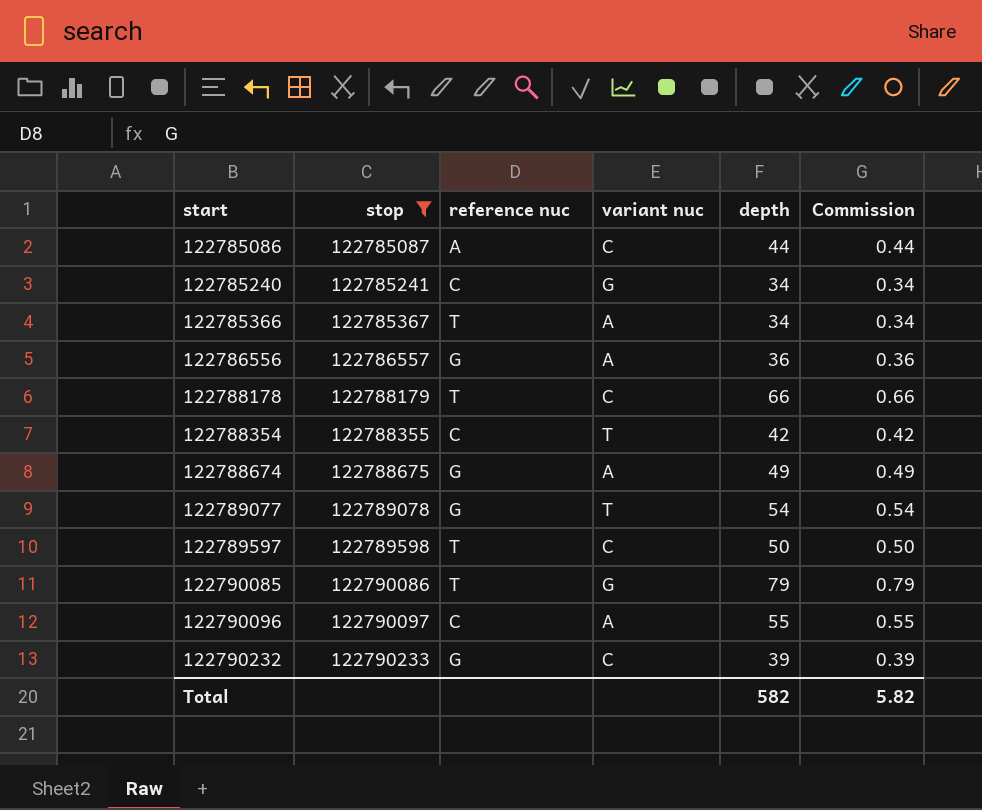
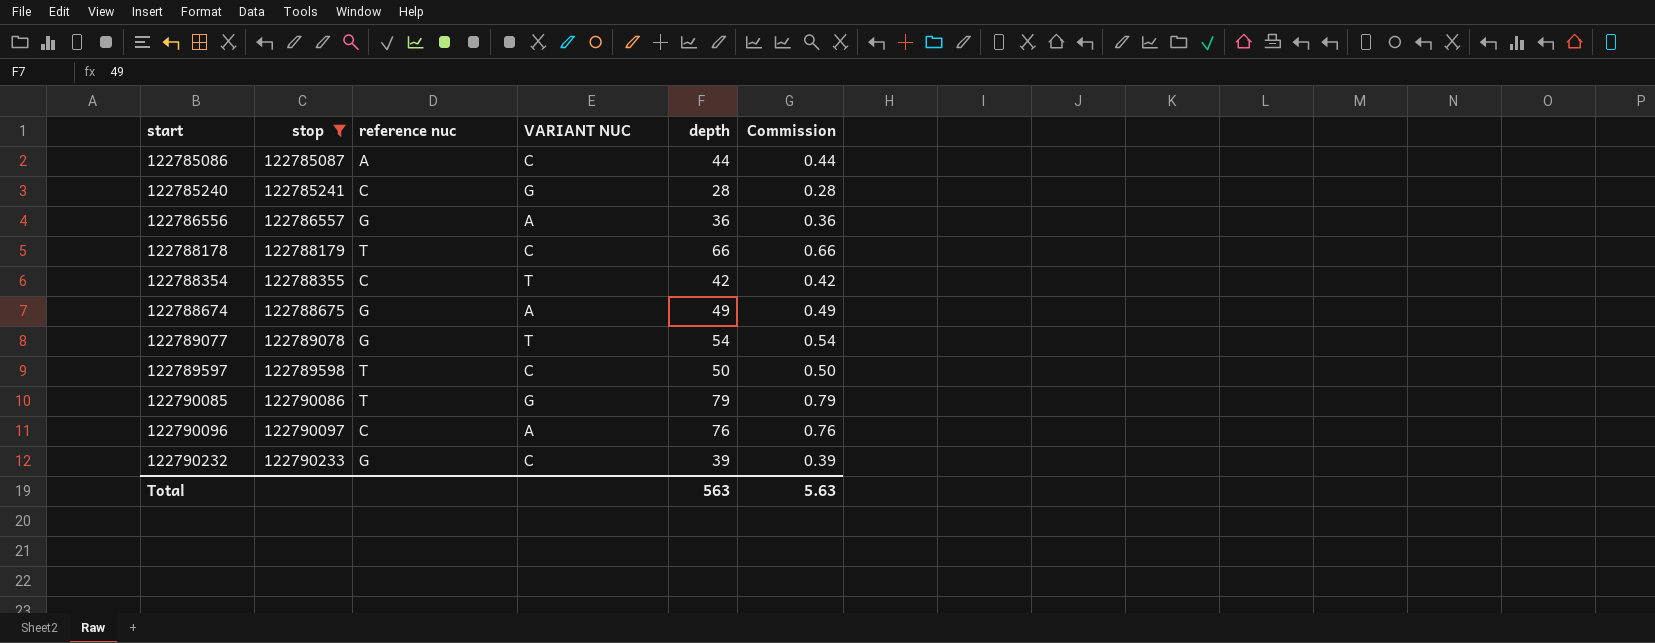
column name: variant nuc -> VARIANT NUC
row 122785366: 122785367 | T | A | 34 | 0.34 -> none
122785240 | depth: 34 -> 28
122785240 | Commission: 0.34 -> 0.28
122790096 | depth: 55 -> 76
122790096 | Commission: 0.55 -> 0.76
Total | depth: 582 -> 563
Total | Commission: 5.82 -> 5.63

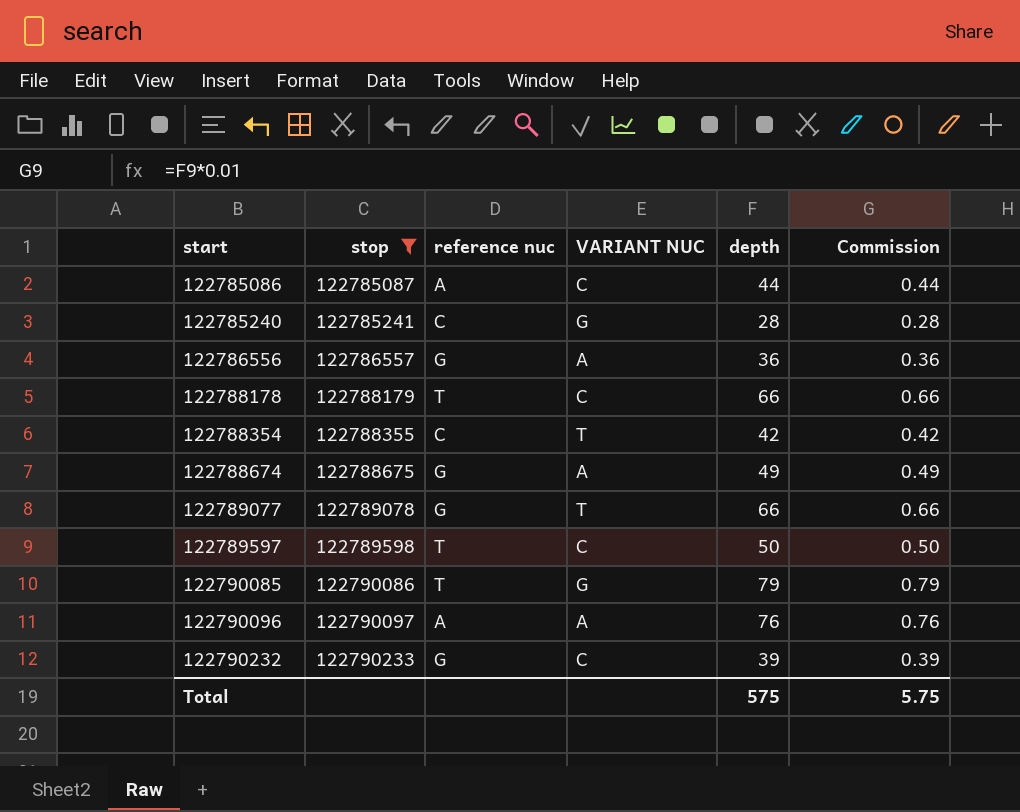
122789077 | depth: 54 -> 66
122789077 | Commission: 0.54 -> 0.66
122790096 | reference nuc: C -> A
Total | depth: 563 -> 575
Total | Commission: 5.63 -> 5.75

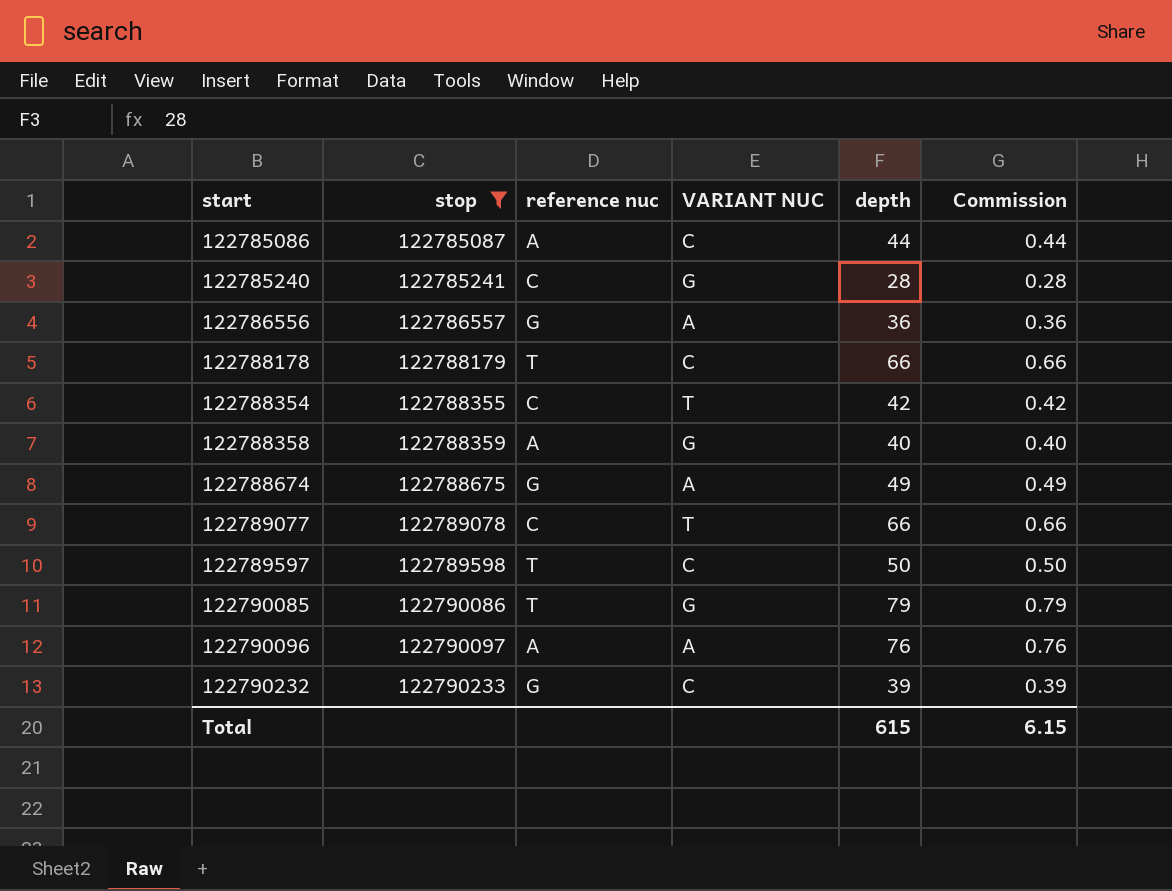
row 122788358: none -> 122788359 | A | G | 40 | 0.40
122789077 | reference nuc: G -> C
Total | depth: 575 -> 615
Total | Commission: 5.75 -> 6.15

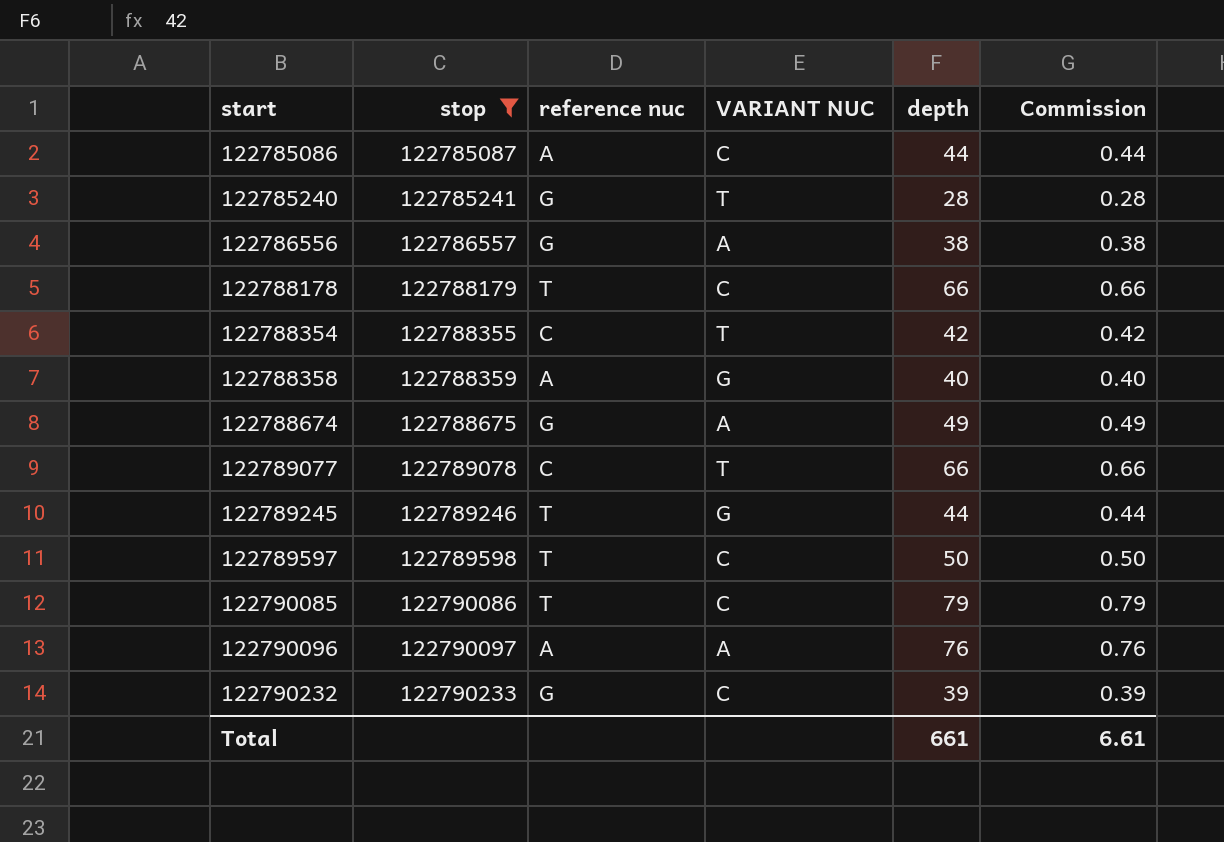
122785240 | reference nuc: C -> G
122785240 | VARIANT NUC: G -> T
122786556 | depth: 36 -> 38
122786556 | Commission: 0.36 -> 0.38
row 122789245: none -> 122789246 | T | G | 44 | 0.44
122790085 | VARIANT NUC: G -> C
Total | depth: 615 -> 661
Total | Commission: 6.15 -> 6.61

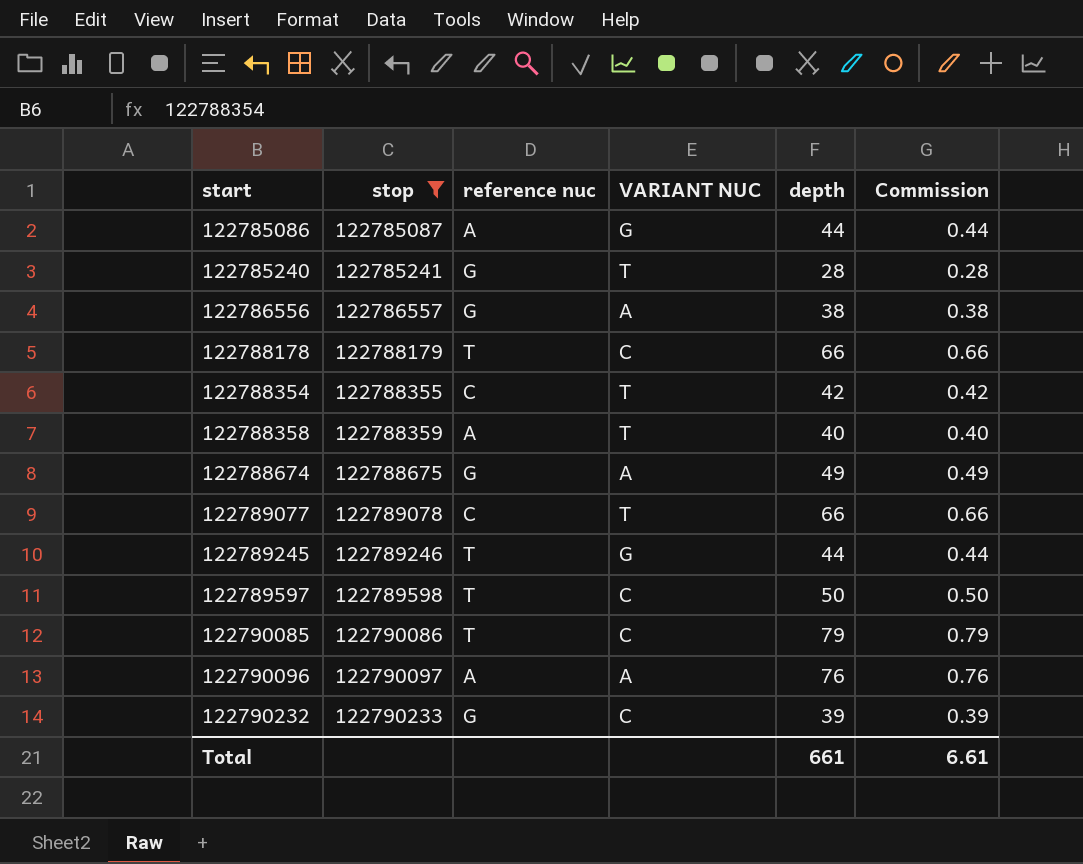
122785086 | VARIANT NUC: C -> G
122788358 | VARIANT NUC: G -> T

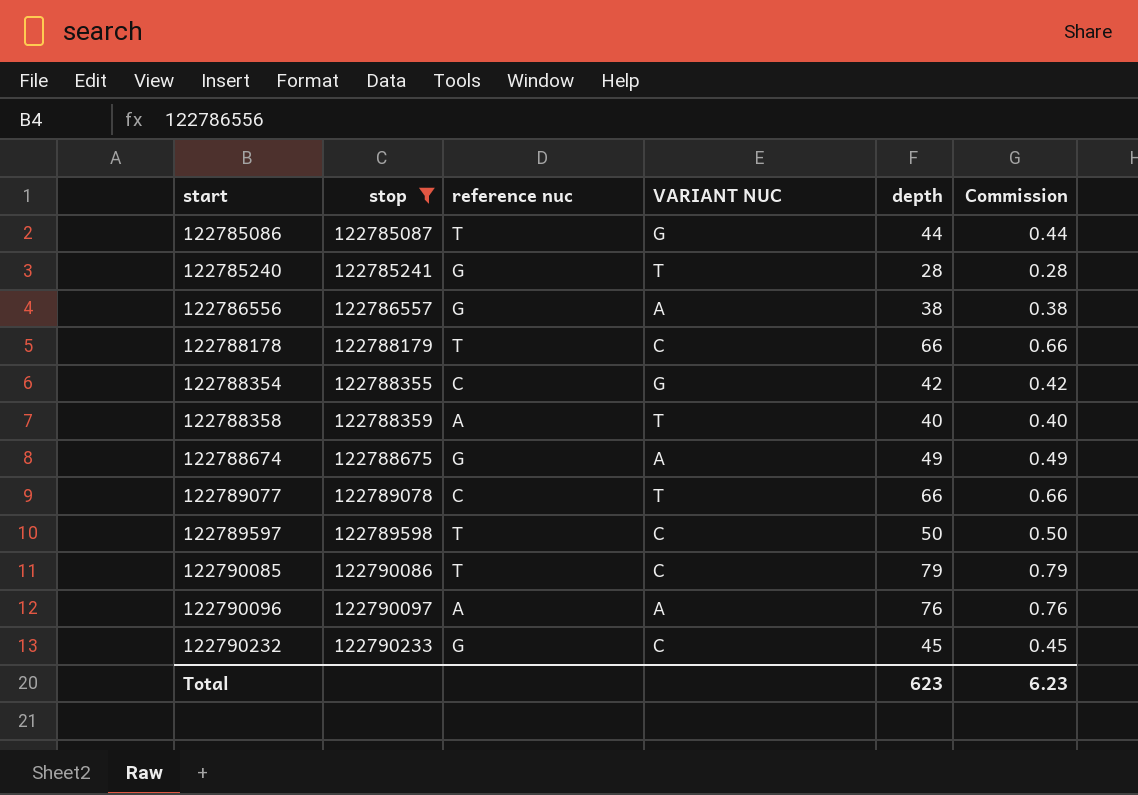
row 122789245: 122789246 | T | G | 44 | 0.44 -> none
122785086 | reference nuc: A -> T
122788354 | VARIANT NUC: T -> G
122790232 | depth: 39 -> 45
122790232 | Commission: 0.39 -> 0.45
Total | depth: 661 -> 623
Total | Commission: 6.61 -> 6.23

